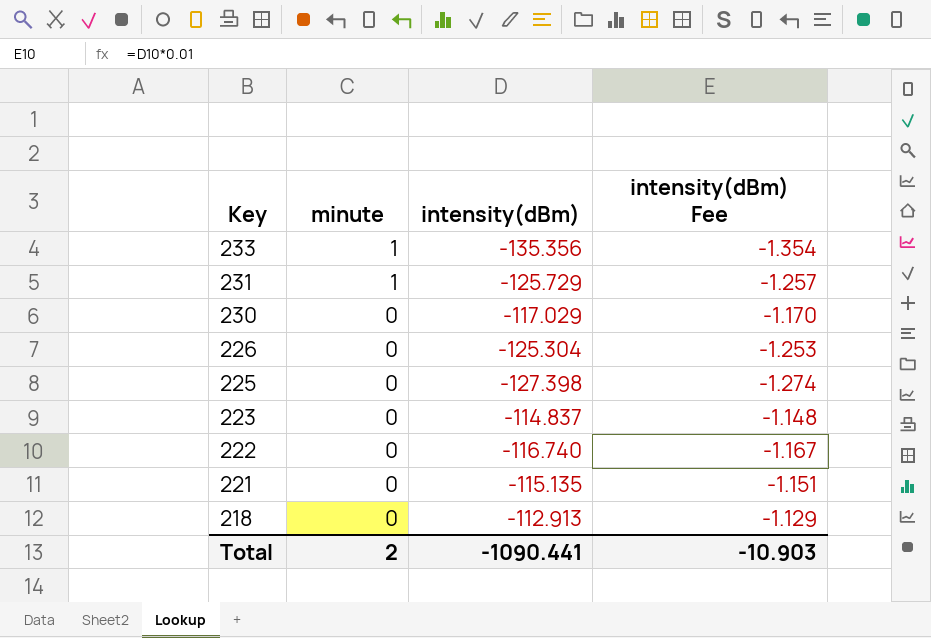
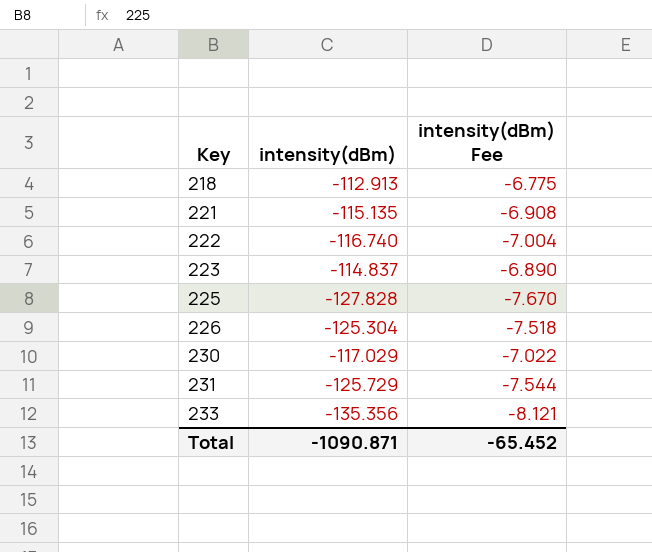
row order: Key descending -> Key ascending
column minute | position: 2 -> none
column intensity(dBm) Fee | formula: [intensity(dBm)] * 0.01 -> [intensity(dBm)] * 0.06
225 | intensity(dBm): -127.398 -> -127.828
Total | intensity(dBm): -1090.441 -> -1090.871
Total | intensity(dBm) Fee: -10.903 -> -65.452

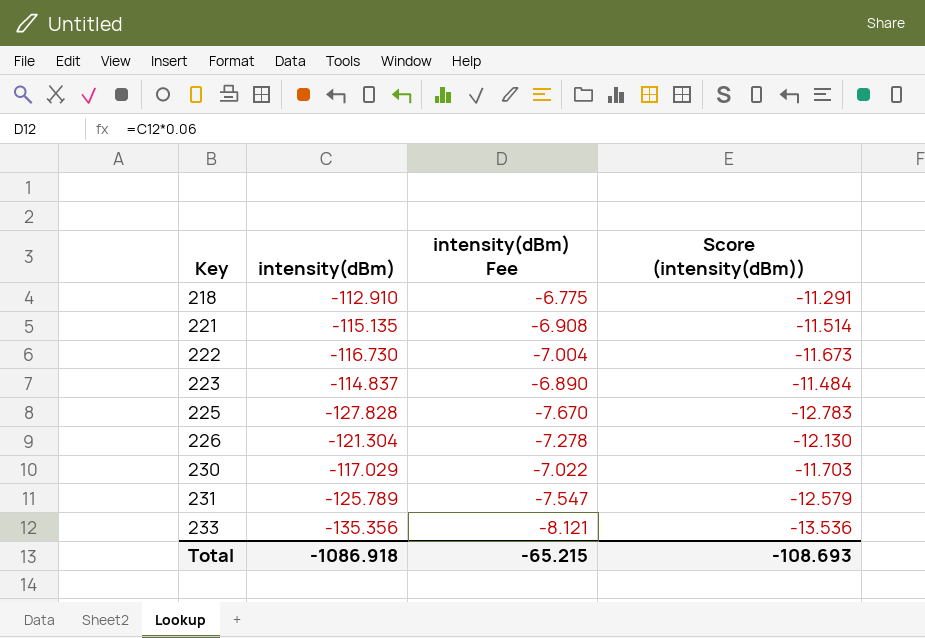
column Score (intensity(dBm)) | formula: none -> [intensity(dBm)] * 0.1
218 | intensity(dBm): -112.913 -> -112.910
222 | intensity(dBm): -116.740 -> -116.730
226 | intensity(dBm): -125.304 -> -121.304
226 | intensity(dBm) Fee: -7.518 -> -7.278
231 | intensity(dBm): -125.729 -> -125.789
231 | intensity(dBm) Fee: -7.544 -> -7.547
Total | intensity(dBm): -1090.871 -> -1086.918
Total | intensity(dBm) Fee: -65.452 -> -65.215

